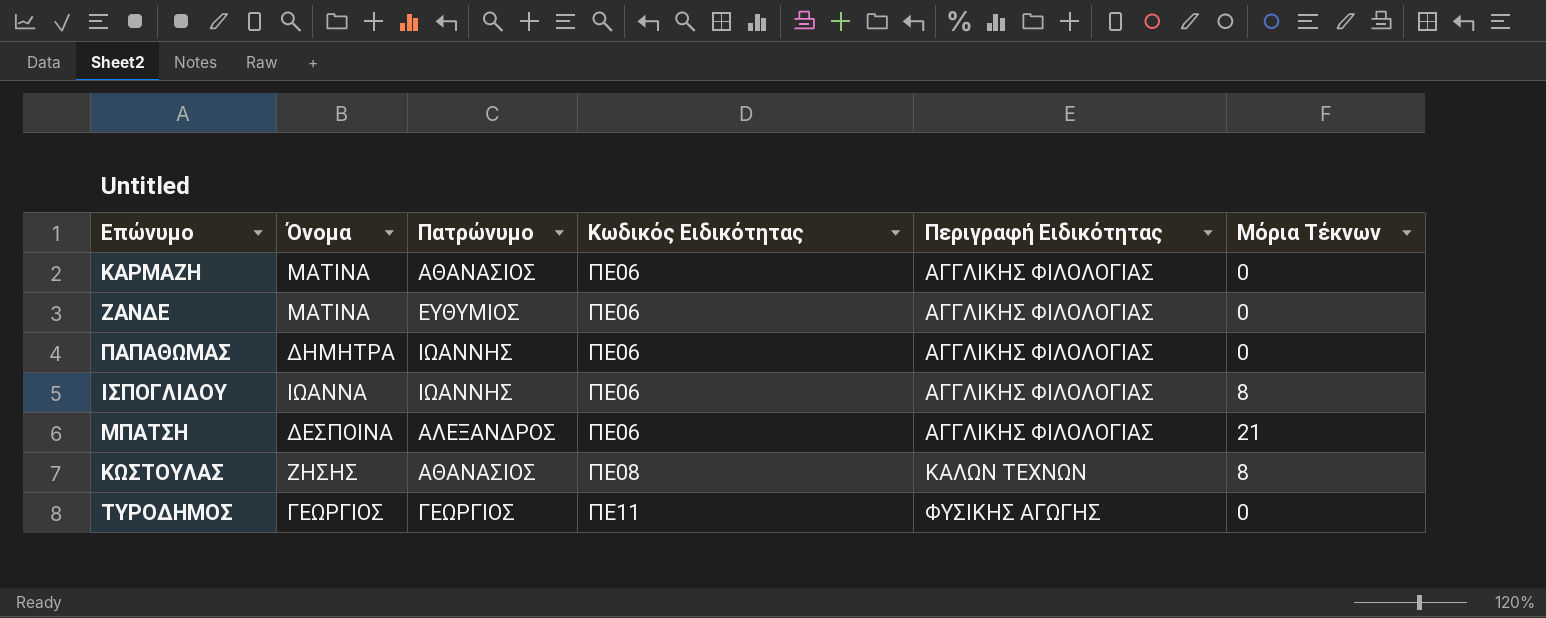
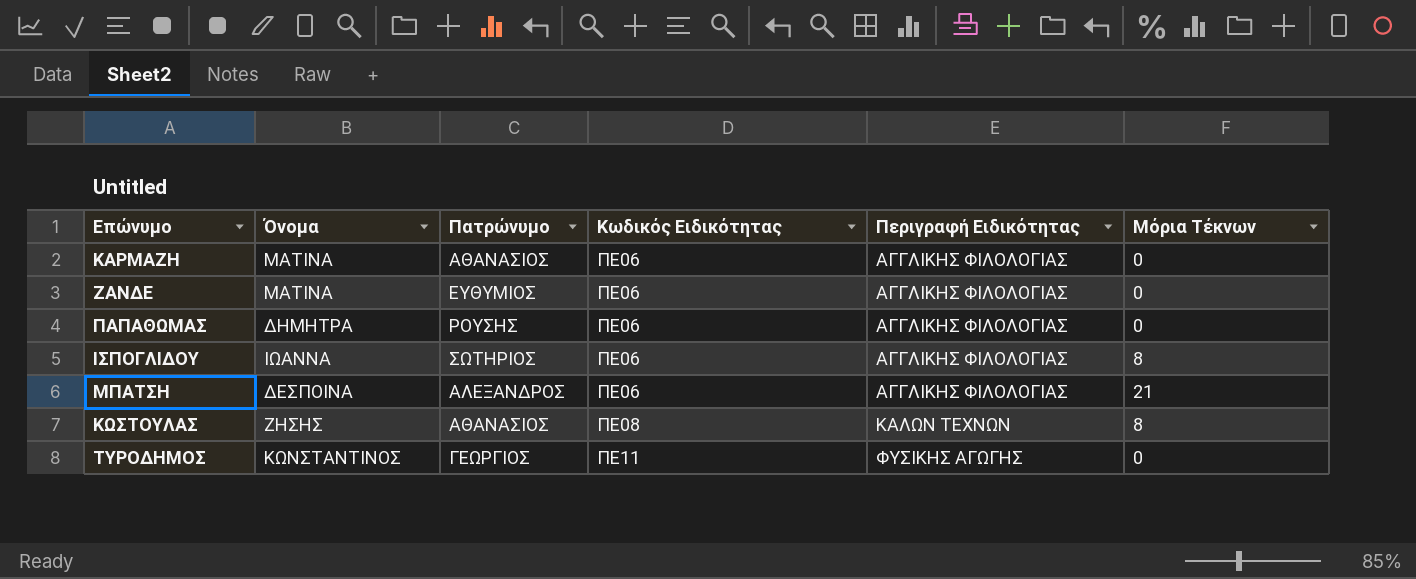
ΠΑΠΑΘΩΜΑΣ | Πατρώνυμο: ΙΩΑΝΝΗΣ -> ΡΟΥΣΗΣ
ΙΣΠΟΓΛΙΔΟΥ | Πατρώνυμο: ΙΩΑΝΝΗΣ -> ΣΩΤΗΡΙΟΣ
ΤΥΡΟΔΗΜΟΣ | Όνομα: ΓΕΩΡΓΙΟΣ -> ΚΩΝΣΤΑΝΤΙΝΟΣ

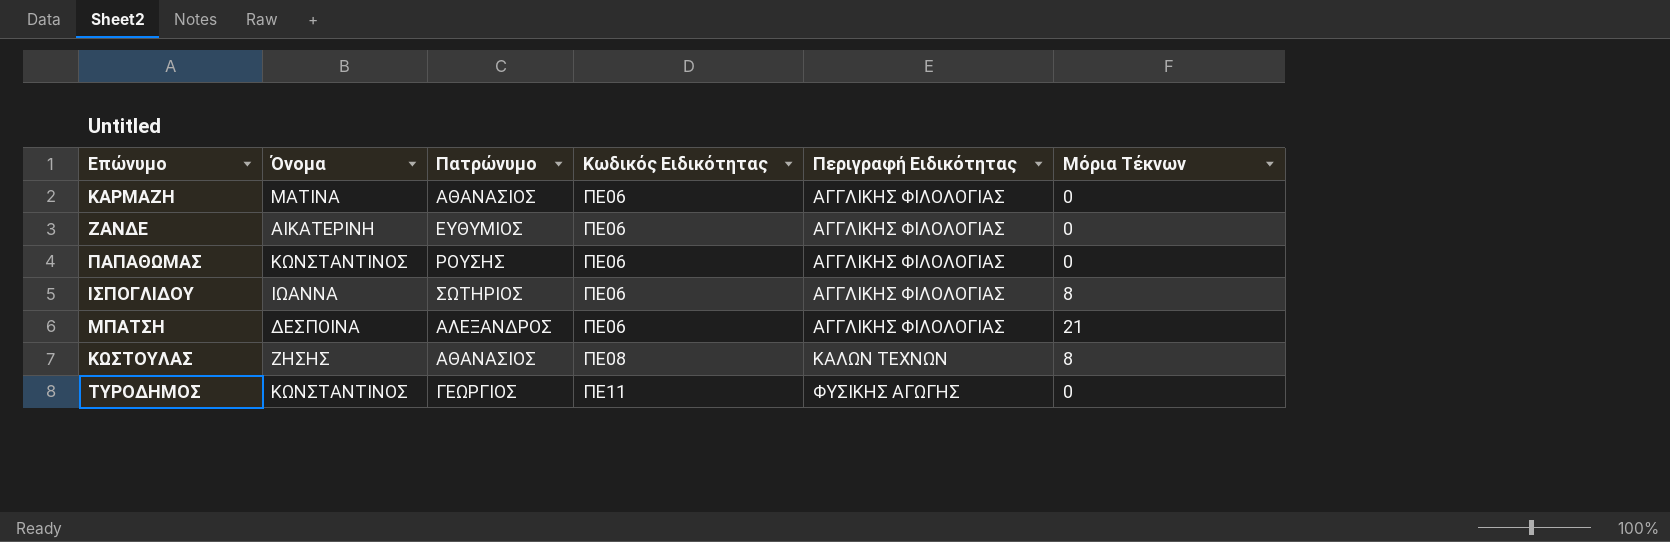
ΖΑΝΔΕ | Όνομα: ΜΑΤΙΝΑ -> ΑΙΚΑΤΕΡΙΝΗ
ΠΑΠΑΘΩΜΑΣ | Όνομα: ΔΗΜΗΤΡΑ -> ΚΩΝΣΤΑΝΤΙΝΟΣ

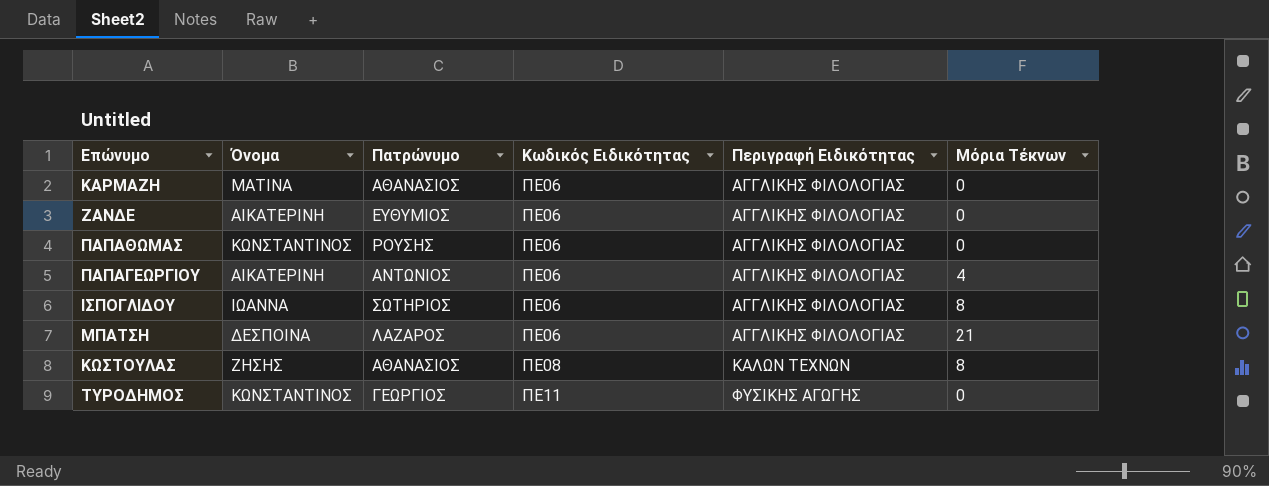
row ΠΑΠΑΓΕΩΡΓΙΟΥ: none -> ΑΙΚΑΤΕΡΙΝΗ | ΑΝΤΩΝΙΟΣ | ΠΕ06 | ΑΓΓΛΙΚΗΣ ΦΙΛΟΛΟΓΙΑΣ | 4
ΜΠΑΤΣΗ | Πατρώνυμο: ΑΛΕΞΑΝΔΡΟΣ -> ΛΑΖΑΡΟΣ

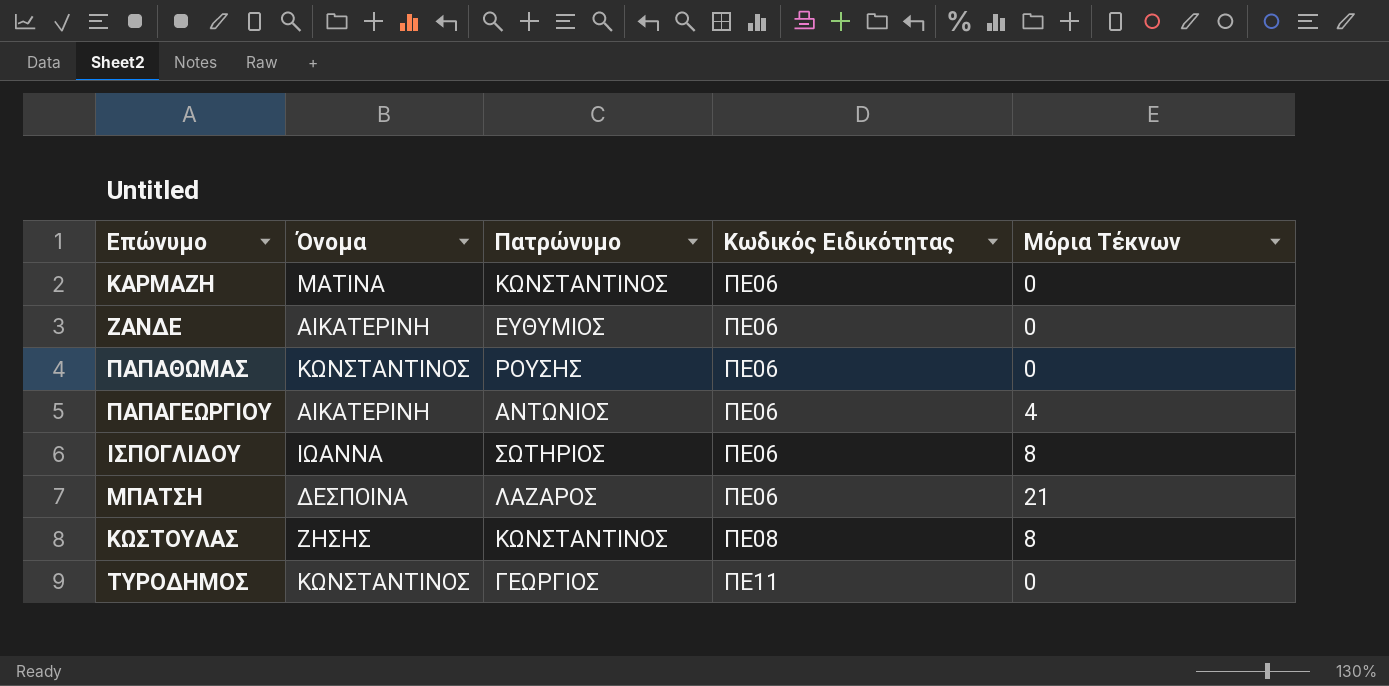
column Περιγραφή Ειδικότητας | position: 5 -> none
ΚΑΡΜΑΖΗ | Πατρώνυμο: ΑΘΑΝΑΣΙΟΣ -> ΚΩΝΣΤΑΝΤΙΝΟΣ
ΚΩΣΤΟΥΛΑΣ | Πατρώνυμο: ΑΘΑΝΑΣΙΟΣ -> ΚΩΝΣΤΑΝΤΙΝΟΣ

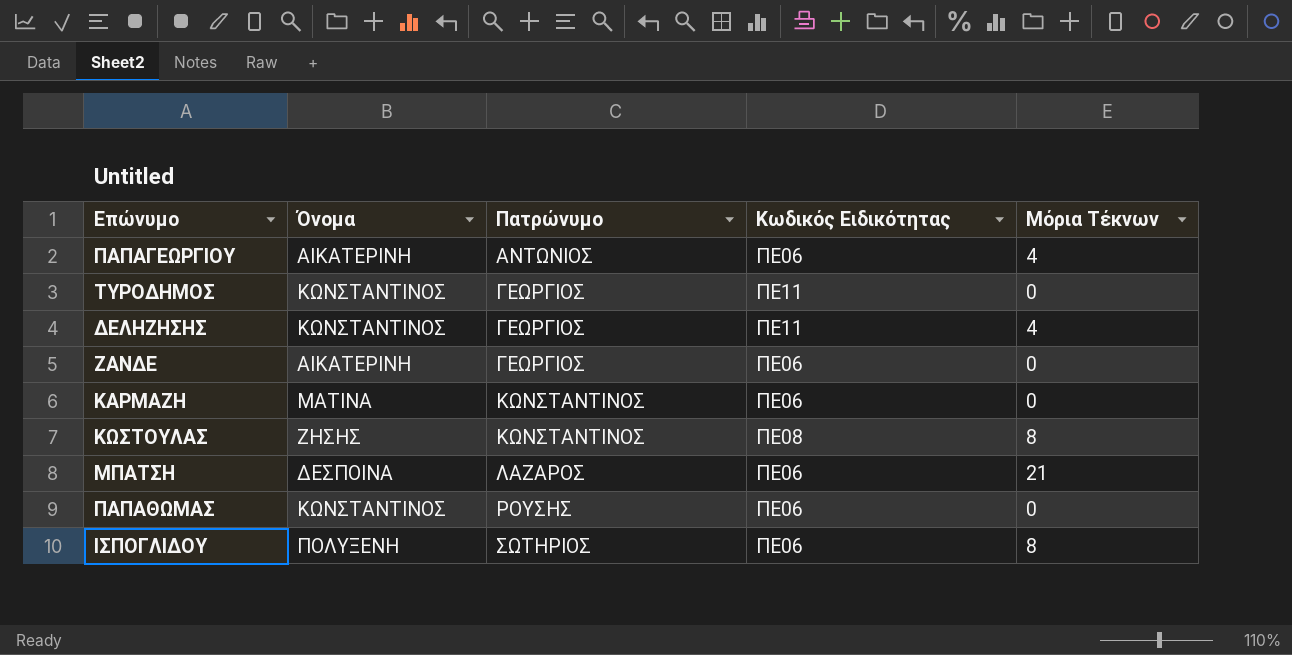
row order: Κωδικός Ειδικότητας ascending -> Πατρώνυμο ascending
row ΔΕΛΗΖΗΣΗΣ: none -> ΚΩΝΣΤΑΝΤΙΝΟΣ | ΓΕΩΡΓΙΟΣ | ΠΕ11 | 4
ΖΑΝΔΕ | Πατρώνυμο: ΕΥΘΥΜΙΟΣ -> ΓΕΩΡΓΙΟΣ
ΙΣΠΟΓΛΙΔΟΥ | Όνομα: ΙΩΑΝΝΑ -> ΠΟΛΥΞΕΝΗ

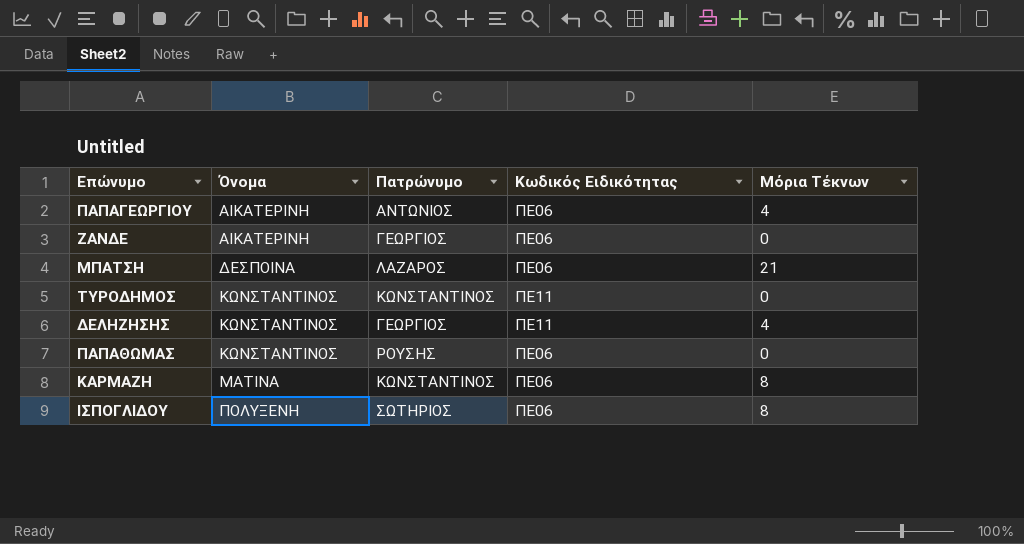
row order: Πατρώνυμο ascending -> Όνομα ascending
row ΚΩΣΤΟΥΛΑΣ: ΖΗΣΗΣ | ΚΩΝΣΤΑΝΤΙΝΟΣ | ΠΕ08 | 8 -> none
ΤΥΡΟΔΗΜΟΣ | Πατρώνυμο: ΓΕΩΡΓΙΟΣ -> ΚΩΝΣΤΑΝΤΙΝΟΣ
ΚΑΡΜΑΖΗ | Μόρια Τέκνων: 0 -> 8

